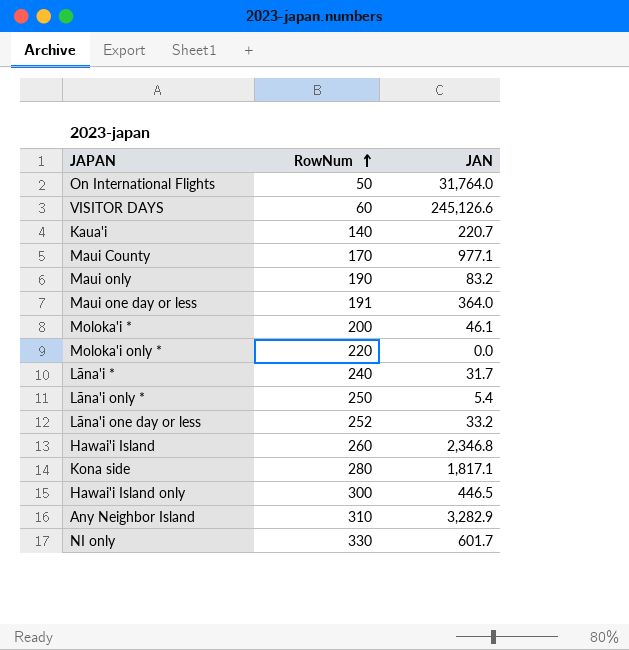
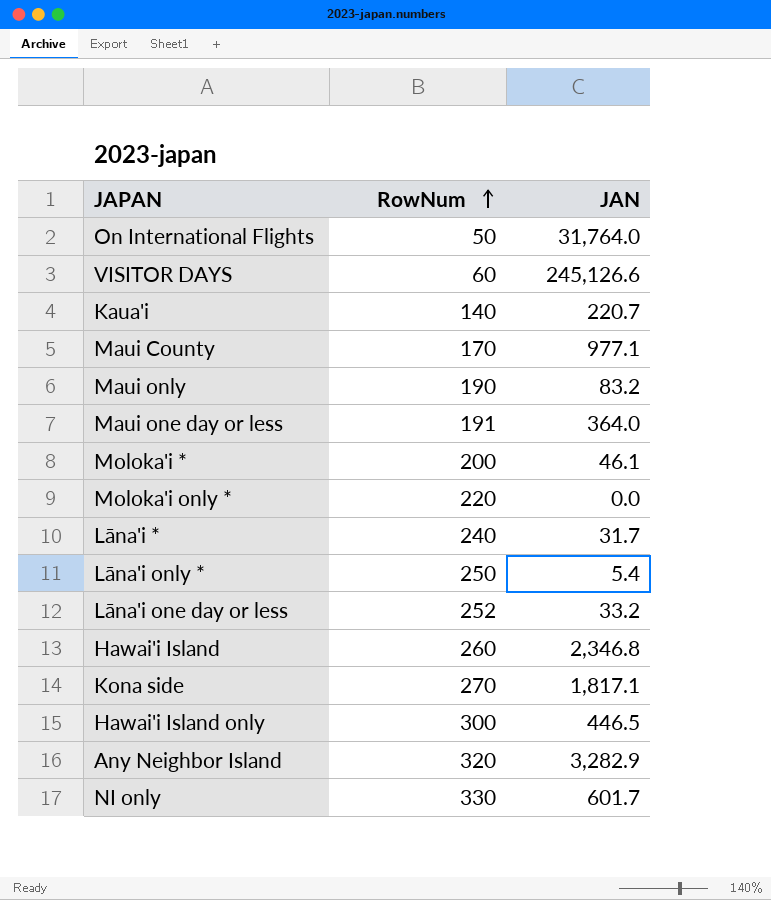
Kona side | RowNum: 280 -> 270
Any Neighbor Island | RowNum: 310 -> 320

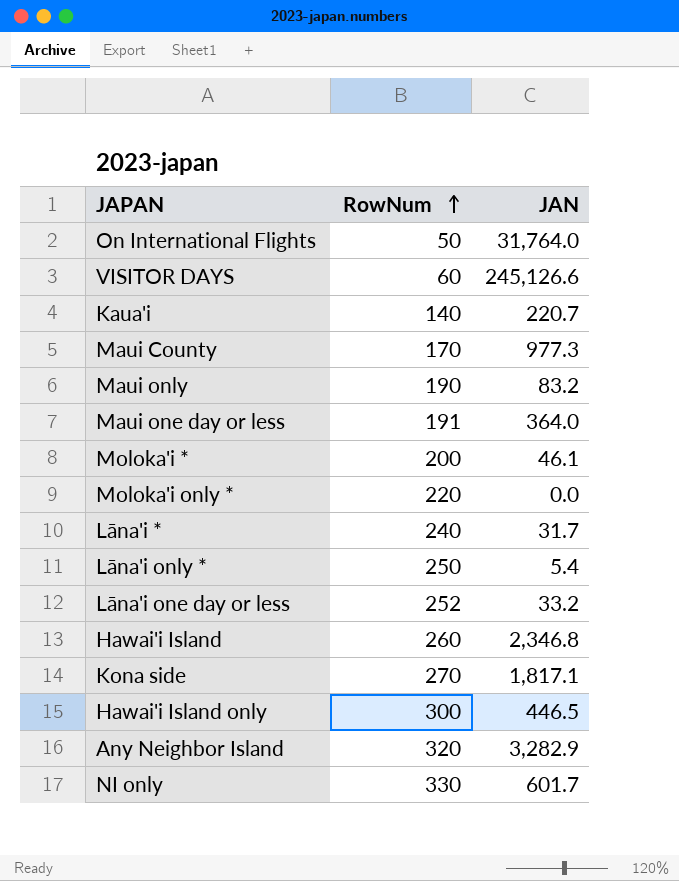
Maui County | JAN: 977.1 -> 977.3

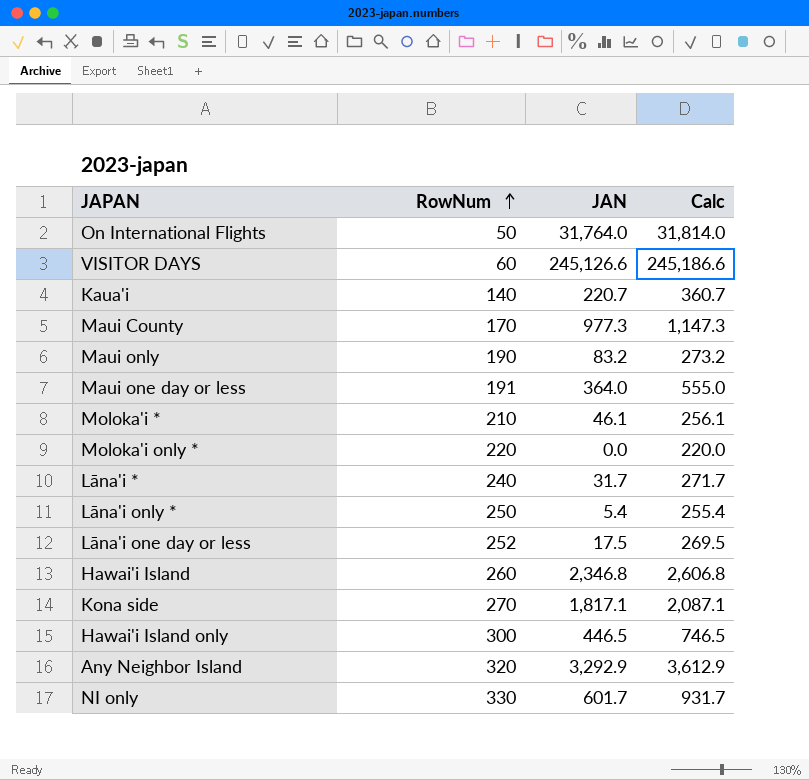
column Calc | formula: none -> [RowNum] + [JAN]
Moloka'i * | RowNum: 200 -> 210
Lāna'i one day or less | JAN: 33.2 -> 17.5
Any Neighbor Island | JAN: 3,282.9 -> 3,292.9

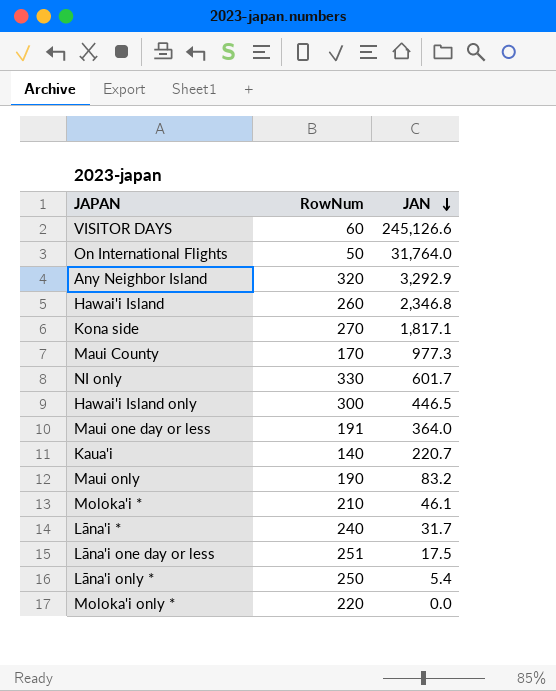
row order: RowNum ascending -> JAN descending
column Calc | formula: [RowNum] + [JAN] -> none
Lāna'i one day or less | RowNum: 252 -> 251

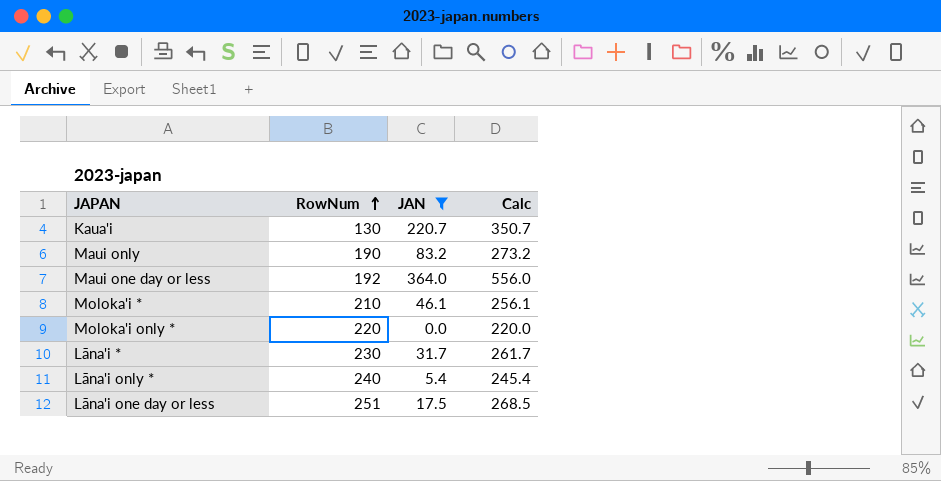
filter: none -> JAN <= 364.0
row order: JAN descending -> RowNum ascending
column Calc | formula: none -> [RowNum] + [JAN]
Kaua'i | RowNum: 140 -> 130
Maui one day or less | RowNum: 191 -> 192
Lāna'i * | RowNum: 240 -> 230
Lāna'i only * | RowNum: 250 -> 240

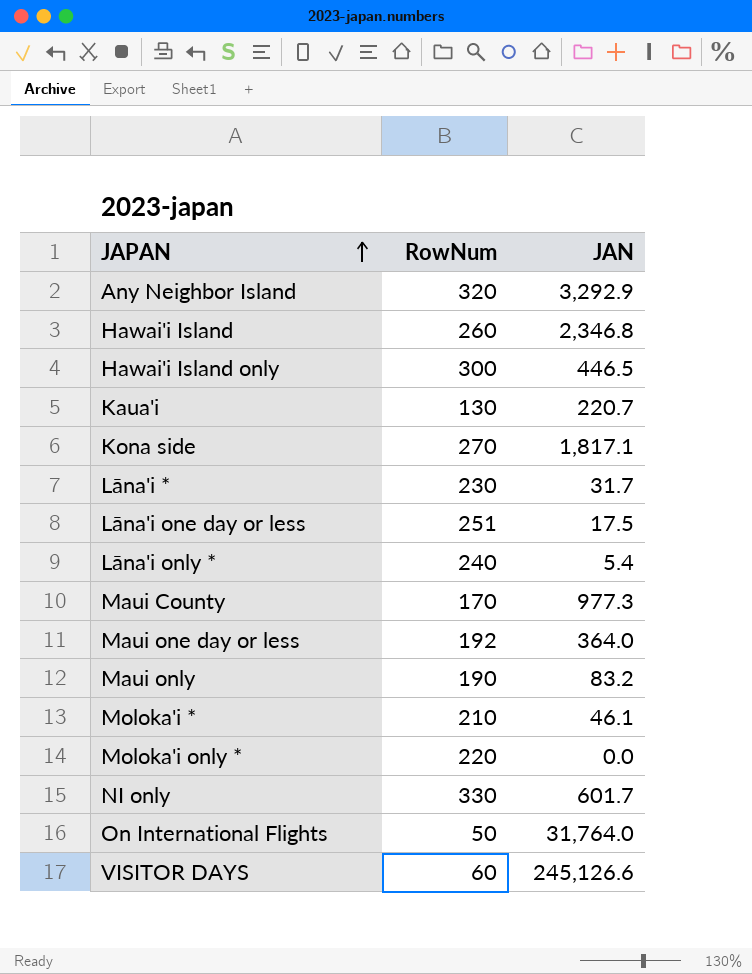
filter: JAN <= 364.0 -> none
row order: RowNum ascending -> JAPAN ascending
column Calc | formula: [RowNum] + [JAN] -> none

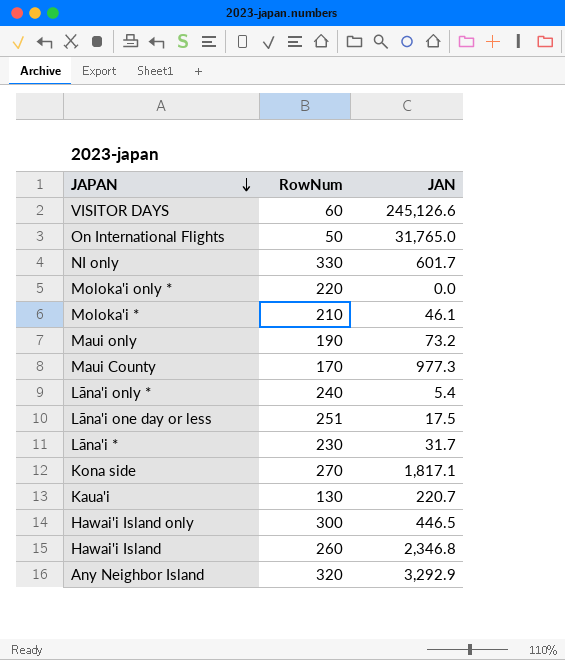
row order: JAPAN ascending -> JAPAN descending
row Maui one day or less: 192 | 364.0 -> none
On International Flights | JAN: 31,764.0 -> 31,765.0
Maui only | JAN: 83.2 -> 73.2

